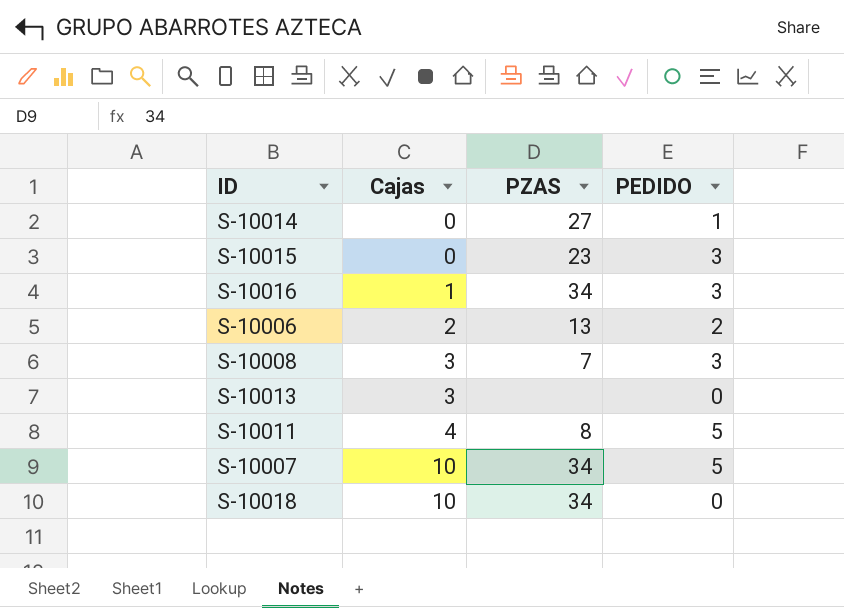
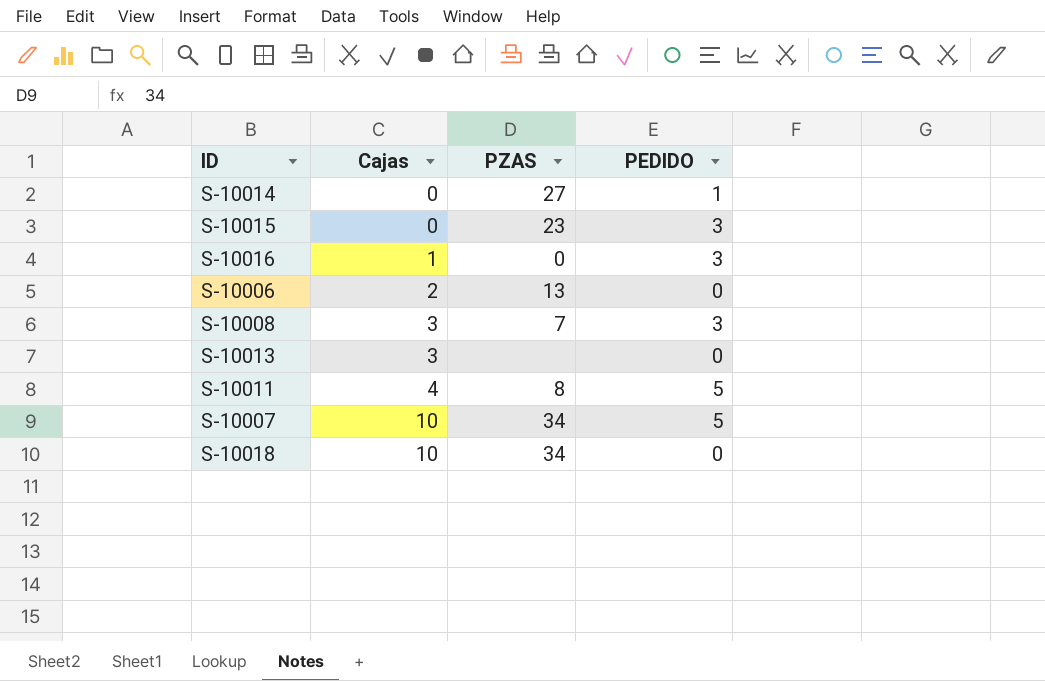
S-10016 | PZAS: 34 -> 0
S-10006 | PEDIDO: 2 -> 0

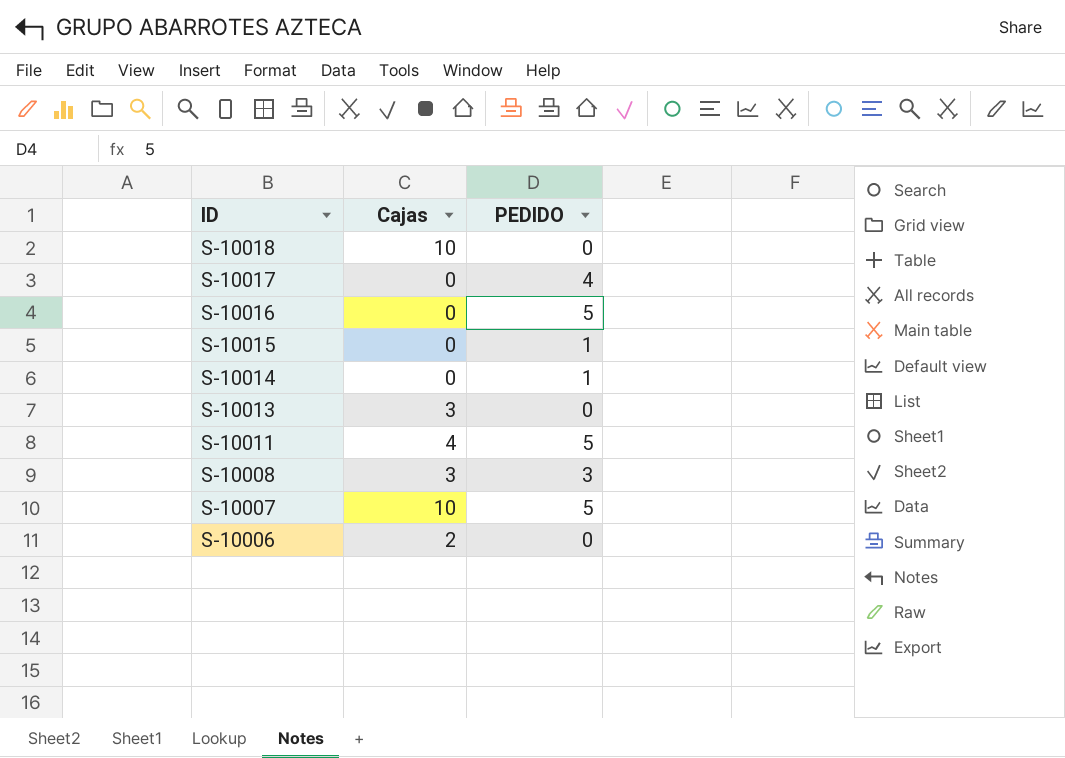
row order: Cajas ascending -> ID descending
column PZAS | position: 3 -> none
row S-10017: none -> 0 | 4
S-10016 | Cajas: 1 -> 0
S-10016 | PEDIDO: 3 -> 5
S-10015 | PEDIDO: 3 -> 1

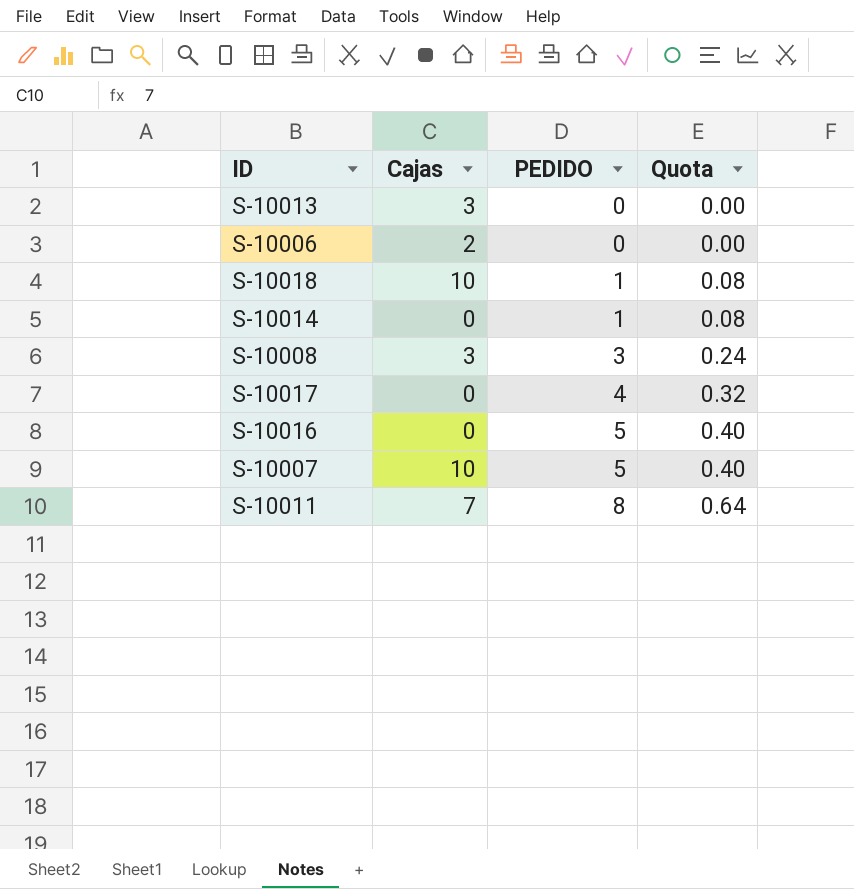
row order: ID descending -> PEDIDO ascending
column Quota | formula: none -> [PEDIDO] * 0.08
row S-10015: 0 | 1 -> none
S-10018 | PEDIDO: 0 -> 1
S-10011 | Cajas: 4 -> 7
S-10011 | PEDIDO: 5 -> 8

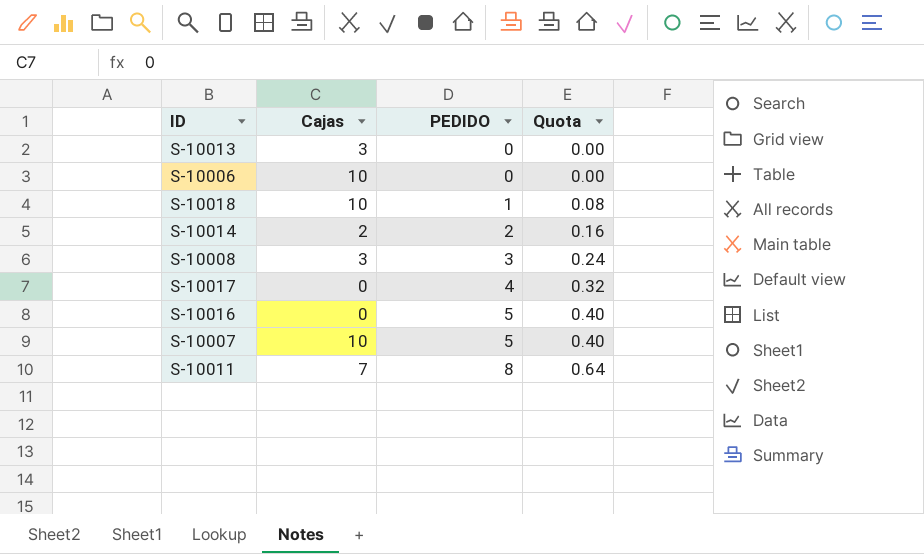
S-10006 | Cajas: 2 -> 10
S-10014 | Cajas: 0 -> 2
S-10014 | PEDIDO: 1 -> 2
S-10014 | Quota: 0.08 -> 0.16

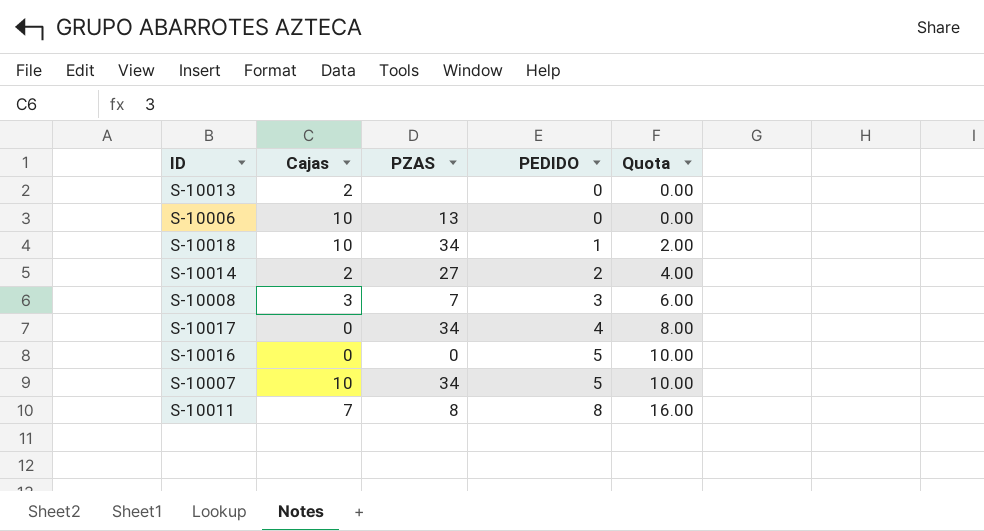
column PZAS | position: none -> 3
column Quota | formula: [PEDIDO] * 0.08 -> [PEDIDO] * 2
S-10013 | Cajas: 3 -> 2

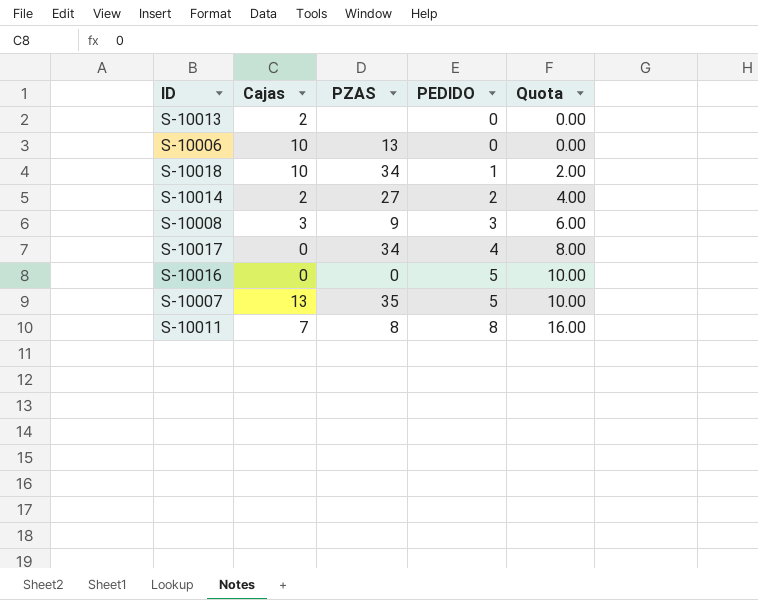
S-10008 | PZAS: 7 -> 9
S-10007 | Cajas: 10 -> 13
S-10007 | PZAS: 34 -> 35

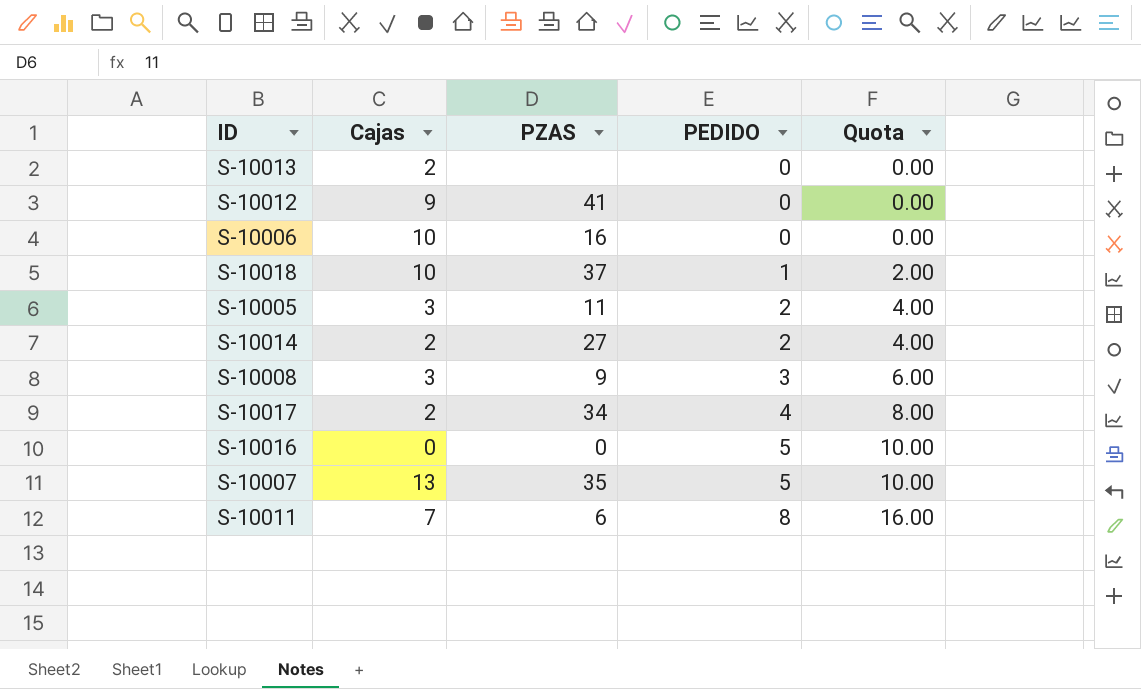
row S-10012: none -> 9 | 41 | 0 | 0.00
S-10006 | PZAS: 13 -> 16
S-10018 | PZAS: 34 -> 37
row S-10005: none -> 3 | 11 | 2 | 4.00
S-10017 | Cajas: 0 -> 2
S-10011 | PZAS: 8 -> 6

